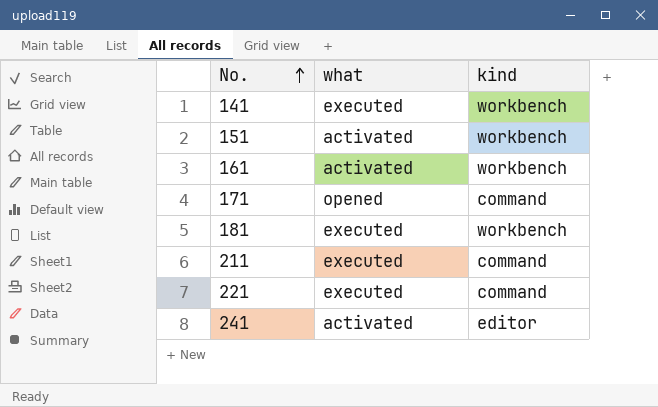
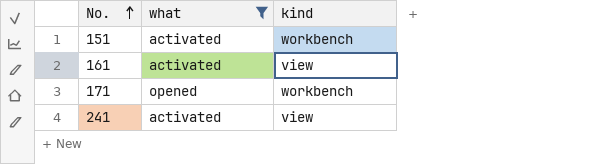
filter: none -> what != executed
161 | kind: workbench -> view
171 | kind: command -> workbench
241 | kind: editor -> view

